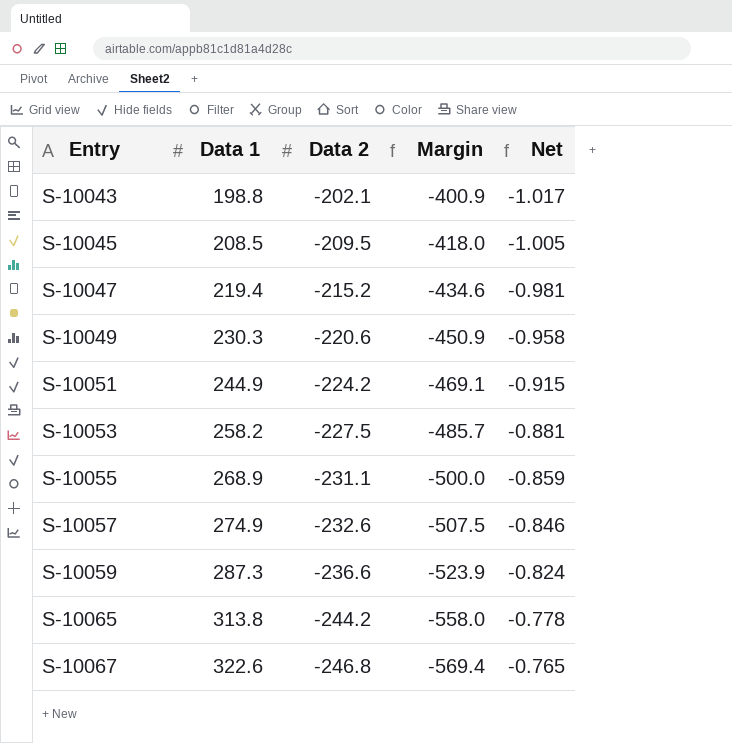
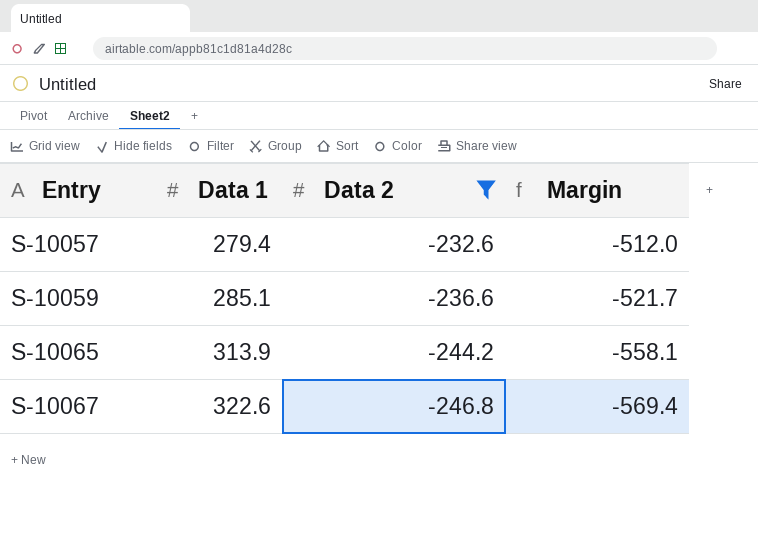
filter: none -> Data 2 <= -232.6
column Net | formula: [Data 2] / [Data 1] -> none
S-10057 | Data 1: 274.9 -> 279.4
S-10057 | Margin: -507.5 -> -512.0
S-10059 | Data 1: 287.3 -> 285.1
S-10059 | Margin: -523.9 -> -521.7
S-10065 | Data 1: 313.8 -> 313.9
S-10065 | Margin: -558.0 -> -558.1

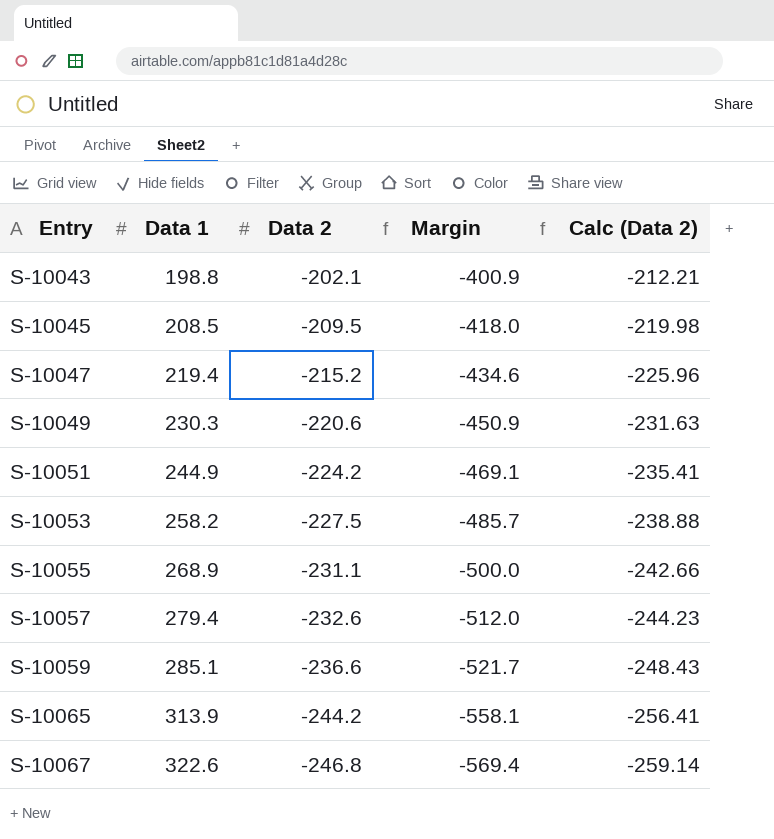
filter: Data 2 <= -232.6 -> none
column Calc (Data 2) | formula: none -> [Data 2] * 1.05

